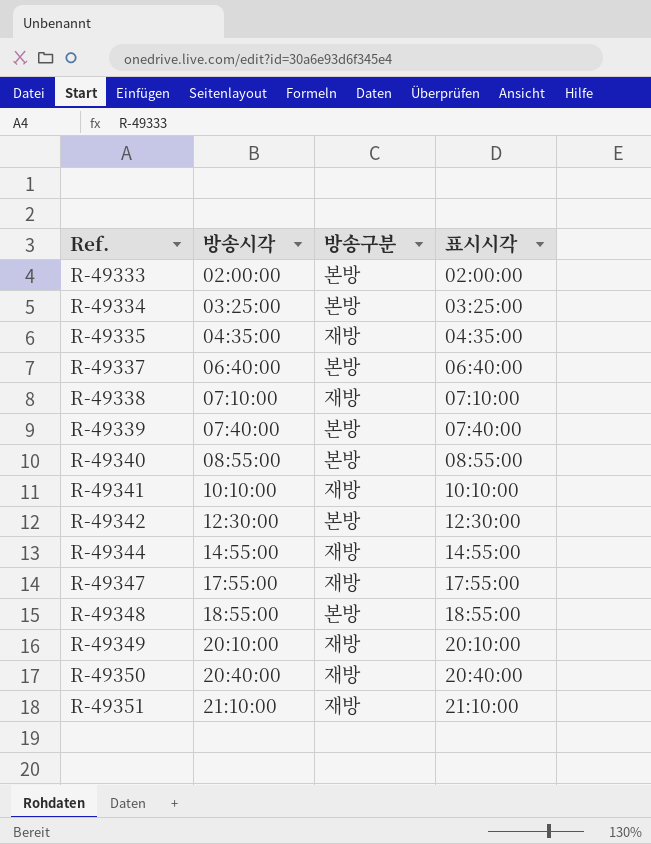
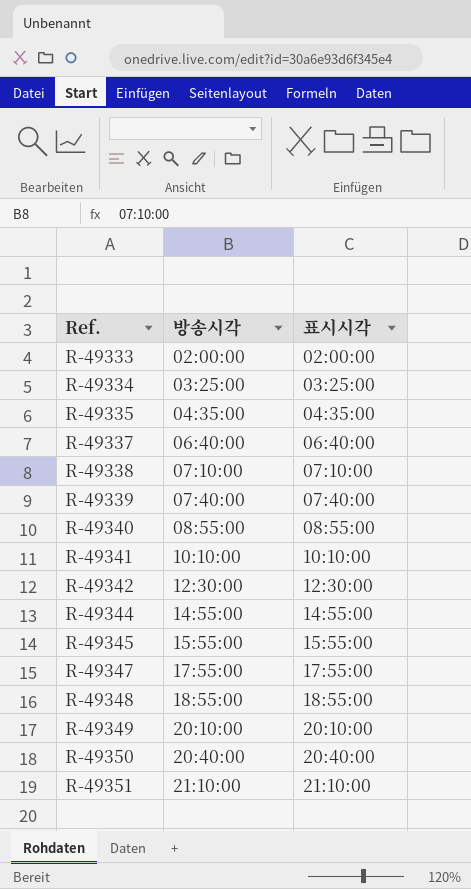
column 방송구분 | position: 3 -> none
row R-49345: none -> 15:55:00 | 15:55:00

